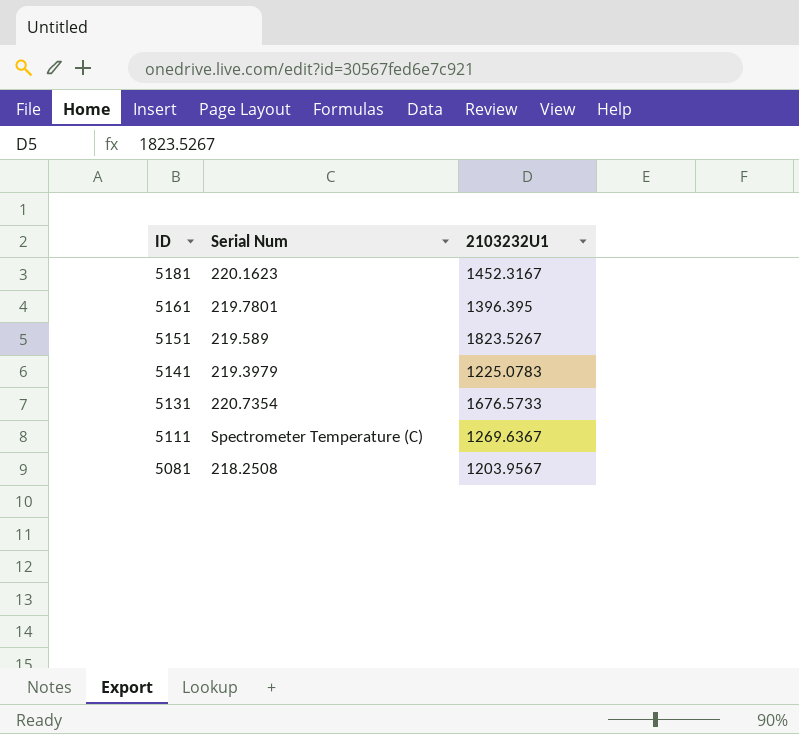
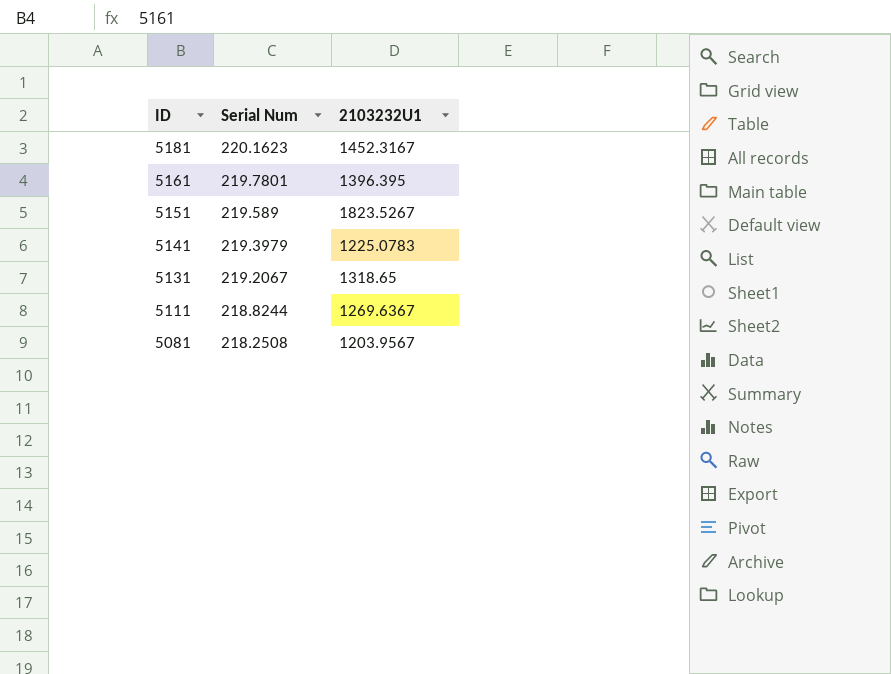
5131 | Serial Num: 220.7354 -> 219.2067
5131 | 2103232U1: 1676.5733 -> 1318.65
5111 | Serial Num: Spectrometer Temperature (C) -> 218.8244

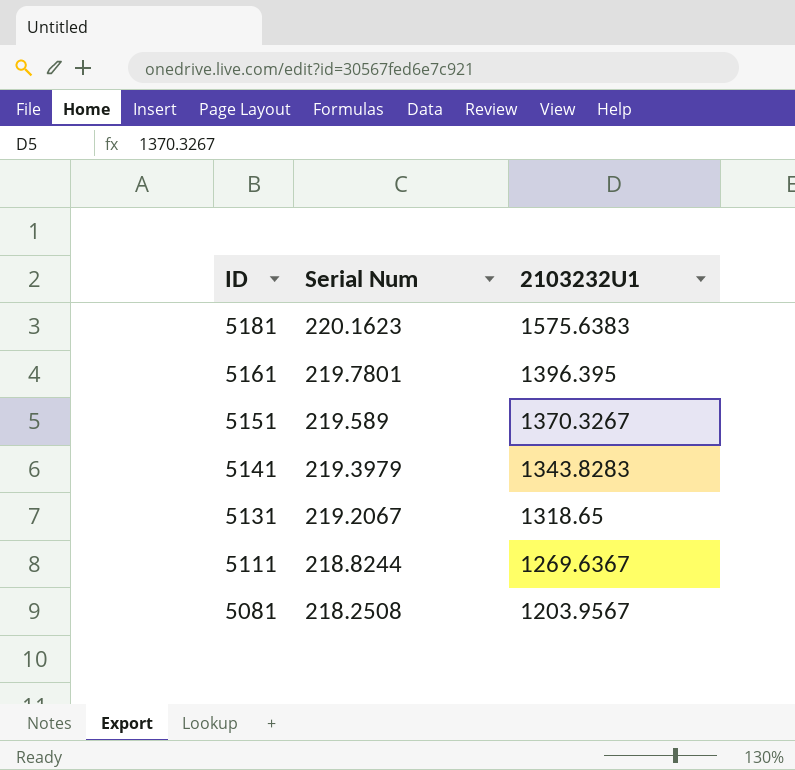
5181 | 2103232U1: 1452.3167 -> 1575.6383
5151 | 2103232U1: 1823.5267 -> 1370.3267
5141 | 2103232U1: 1225.0783 -> 1343.8283

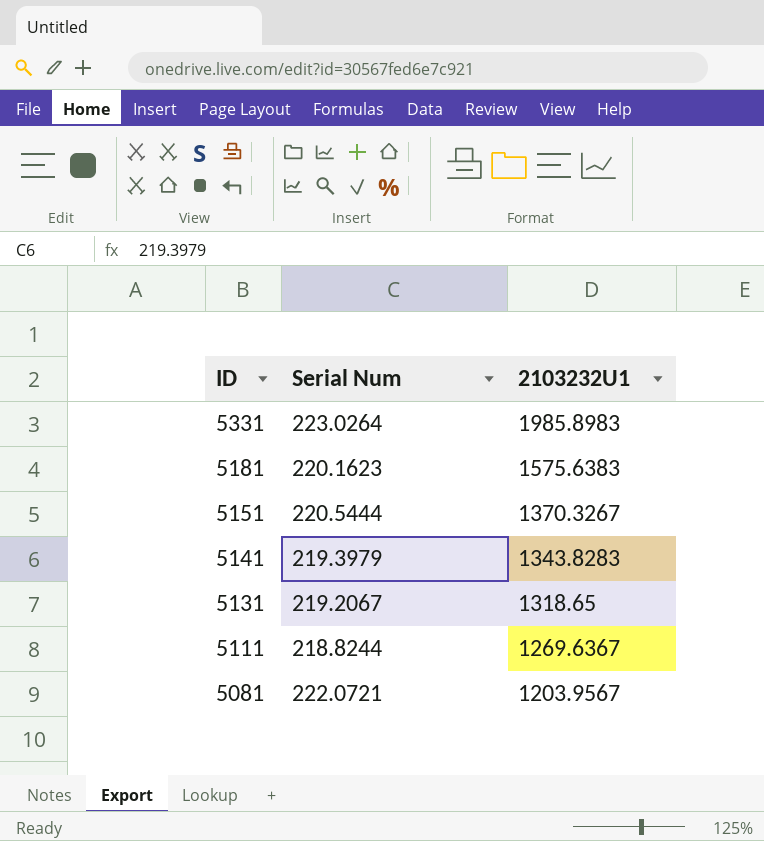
row 5161: 219.7801 | 1396.395 -> none
row 5331: none -> 223.0264 | 1985.8983
5151 | Serial Num: 219.589 -> 220.5444
5081 | Serial Num: 218.2508 -> 222.0721

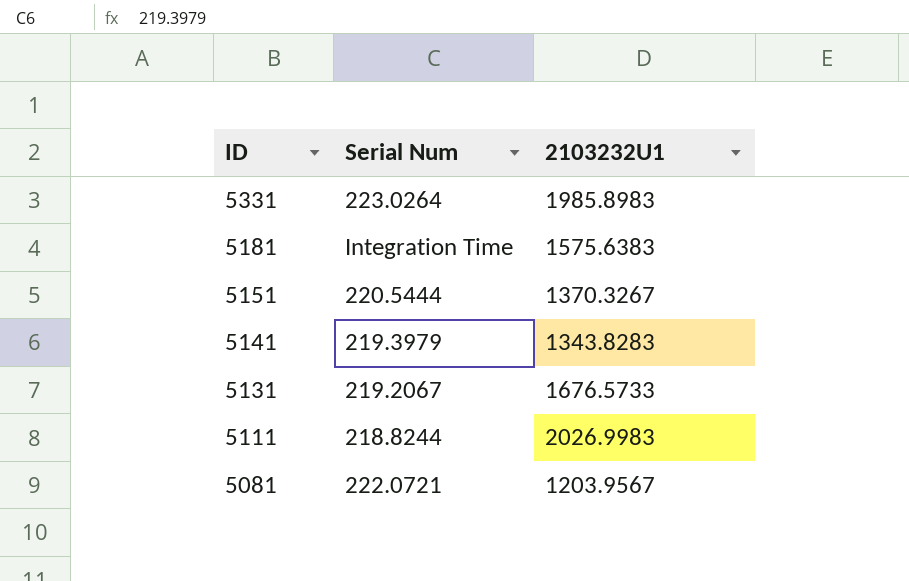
5181 | Serial Num: 220.1623 -> Integration Time
5131 | 2103232U1: 1318.65 -> 1676.5733
5111 | 2103232U1: 1269.6367 -> 2026.9983

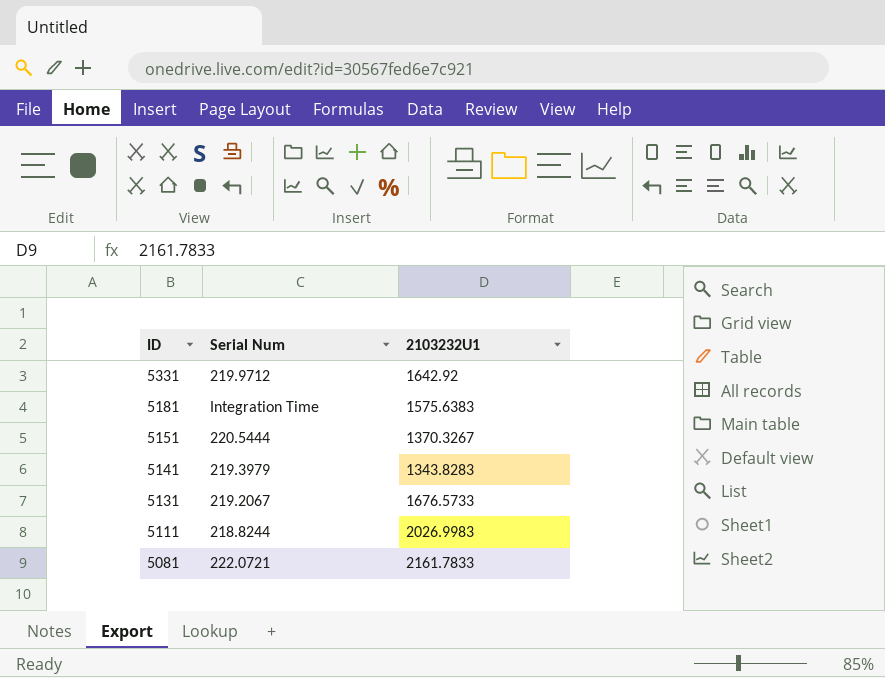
5331 | Serial Num: 223.0264 -> 219.9712
5331 | 2103232U1: 1985.8983 -> 1642.92
5081 | 2103232U1: 1203.9567 -> 2161.7833

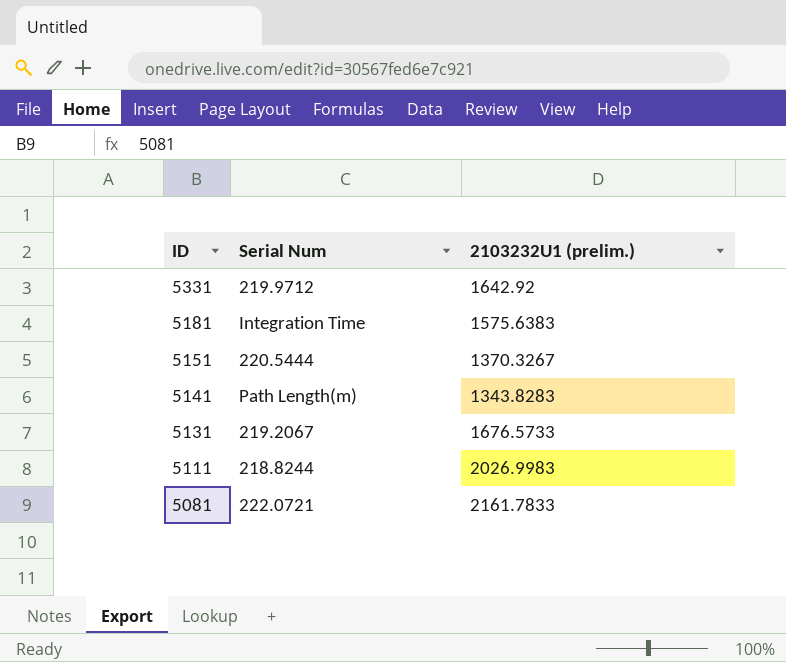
column name: 2103232U1 -> 2103232U1 (prelim.)
5141 | Serial Num: 219.3979 -> Path Length(m)

